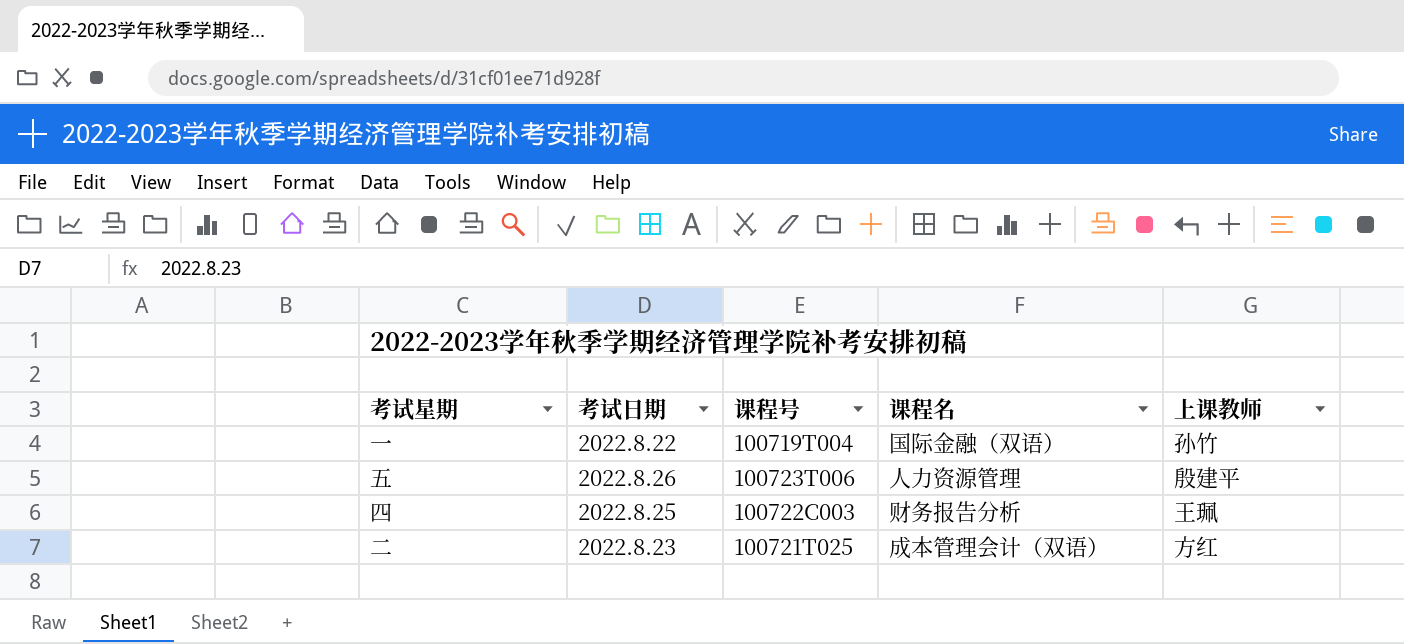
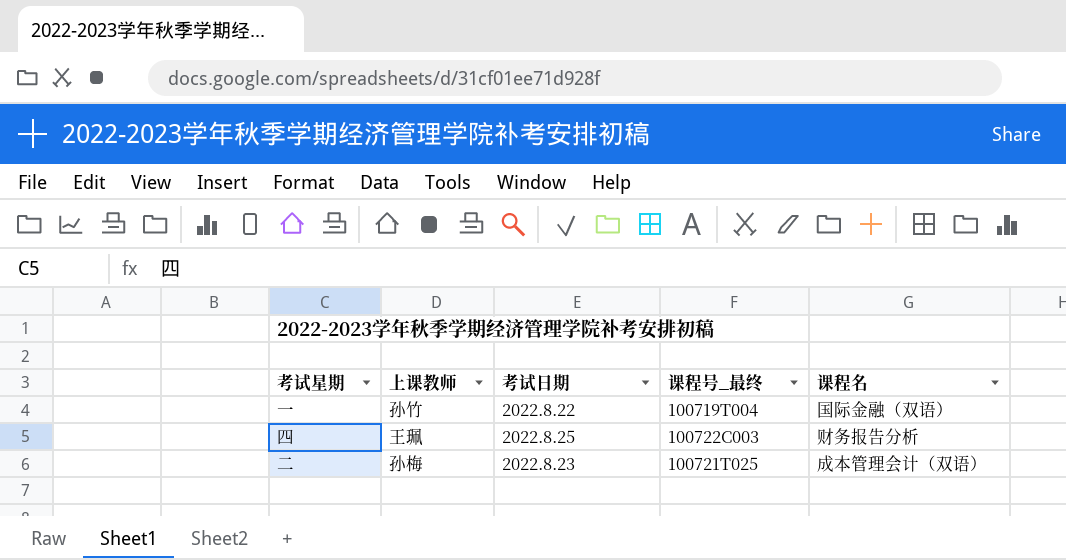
column 上课教师 | position: 5 -> 2
column name: 课程号 -> 课程号_最终
row 五: 2022.8.26 | 100723T006 | 人力资源管理 | 殷建平 -> none
二 | 上课教师: 方红 -> 孙梅

